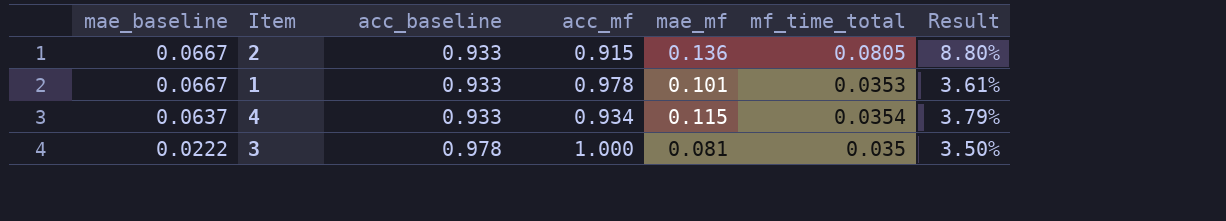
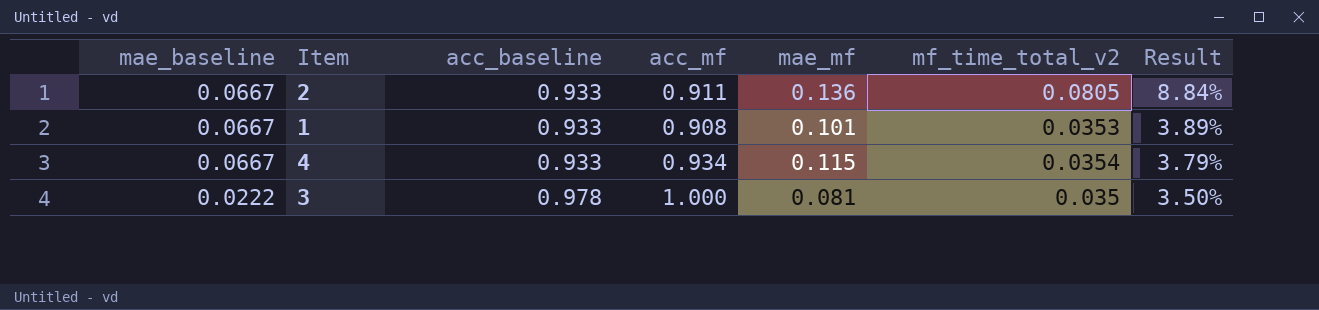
column name: mf_time_total -> mf_time_total_v2
2 | acc_mf: 0.915 -> 0.911
2 | Result: 8.80% -> 8.84%
1 | acc_mf: 0.978 -> 0.908
1 | Result: 3.61% -> 3.89%
4 | mae_baseline: 0.0637 -> 0.0667

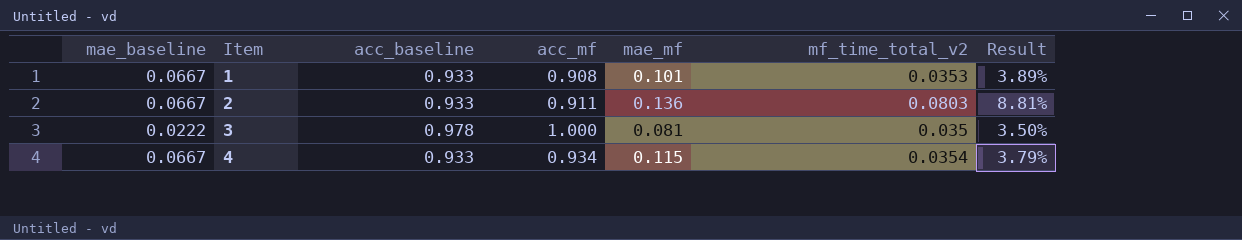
row order: mae_baseline descending -> Item ascending
2 | mf_time_total_v2: 0.0805 -> 0.0803
2 | Result: 8.84% -> 8.81%

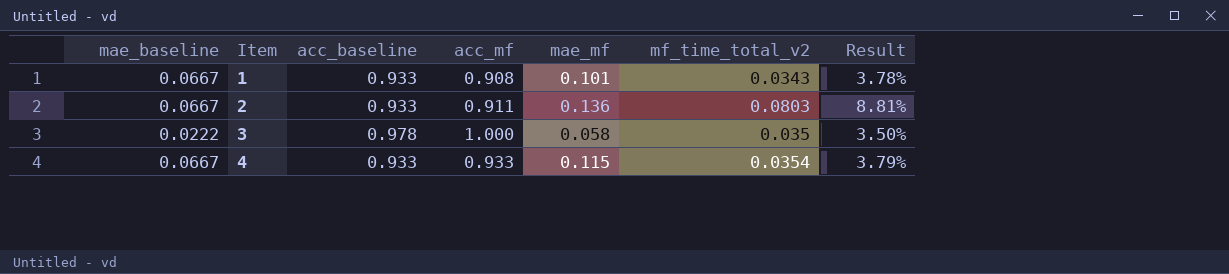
1 | mf_time_total_v2: 0.0353 -> 0.0343
1 | Result: 3.89% -> 3.78%
3 | mae_mf: 0.081 -> 0.058
4 | acc_mf: 0.934 -> 0.933

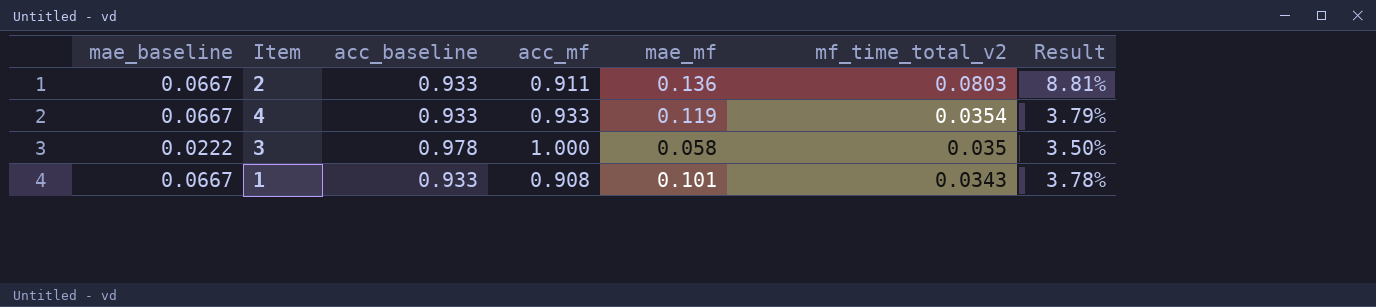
row order: Item ascending -> mf_time_total_v2 descending
4 | mae_mf: 0.115 -> 0.119

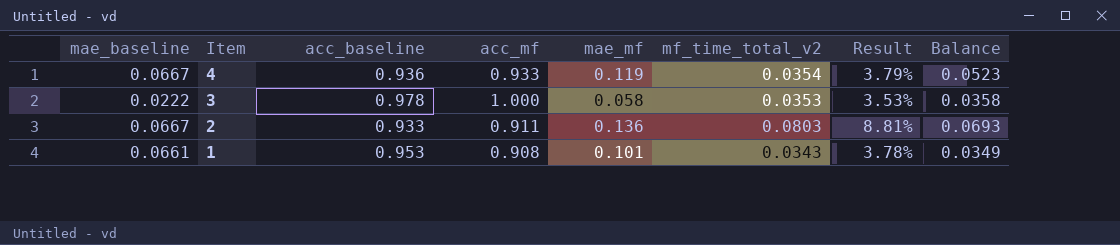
row order: mf_time_total_v2 descending -> Item descending
column Balance | formula: none -> [mae_mf] - [mae_baseline]
4 | acc_baseline: 0.933 -> 0.936
3 | mf_time_total_v2: 0.035 -> 0.0353
3 | Result: 3.50% -> 3.53%
1 | mae_baseline: 0.0667 -> 0.0661
1 | acc_baseline: 0.933 -> 0.953

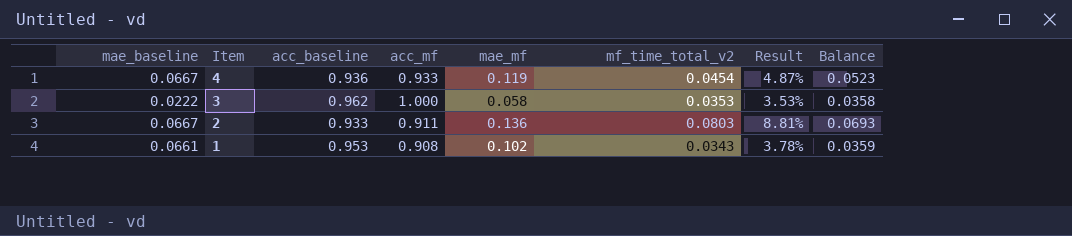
4 | mf_time_total_v2: 0.0354 -> 0.0454
4 | Result: 3.79% -> 4.87%
3 | acc_baseline: 0.978 -> 0.962
1 | mae_mf: 0.101 -> 0.102
1 | Balance: 0.0349 -> 0.0359

